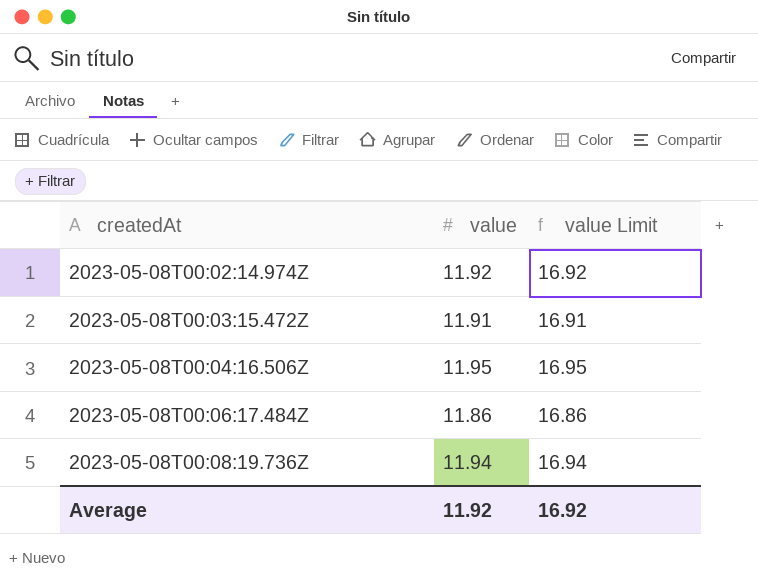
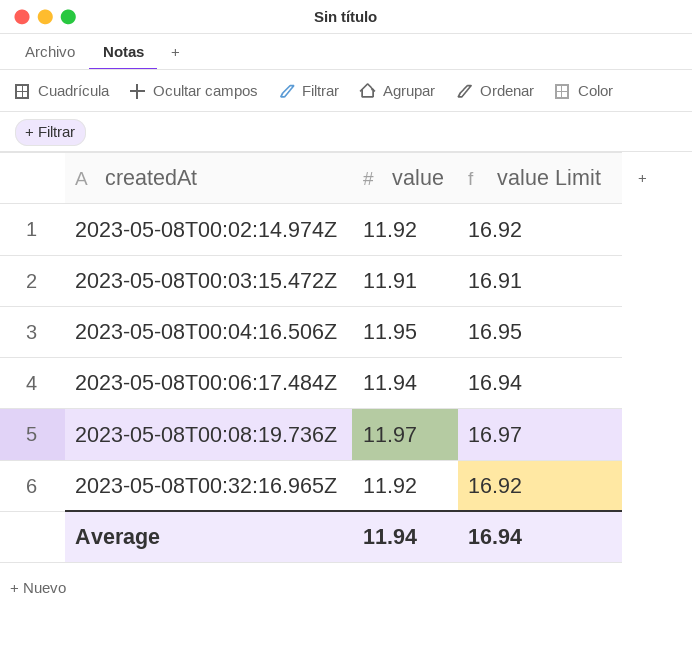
2023-05-08T00:06:17.484Z | value: 11.86 -> 11.94
2023-05-08T00:06:17.484Z | value Limit: 16.86 -> 16.94
2023-05-08T00:08:19.736Z | value: 11.94 -> 11.97
2023-05-08T00:08:19.736Z | value Limit: 16.94 -> 16.97
row 2023-05-08T00:32:16.965Z: none -> 11.92 | 16.92
Average | value: 11.92 -> 11.94
Average | value Limit: 16.92 -> 16.94

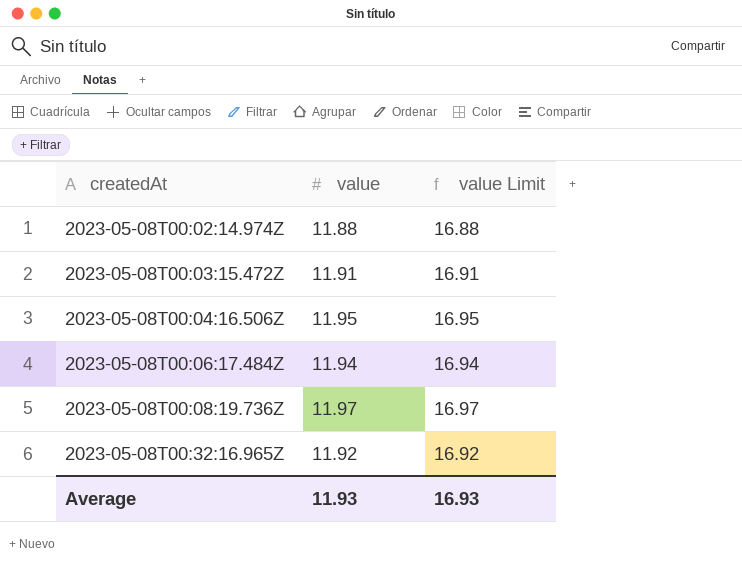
2023-05-08T00:02:14.974Z | value: 11.92 -> 11.88
2023-05-08T00:02:14.974Z | value Limit: 16.92 -> 16.88
Average | value: 11.94 -> 11.93
Average | value Limit: 16.94 -> 16.93

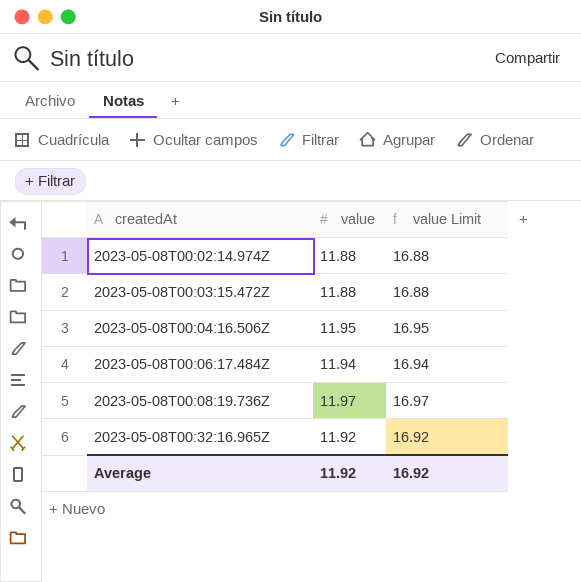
2023-05-08T00:03:15.472Z | value: 11.91 -> 11.88
2023-05-08T00:03:15.472Z | value Limit: 16.91 -> 16.88
Average | value: 11.93 -> 11.92
Average | value Limit: 16.93 -> 16.92

